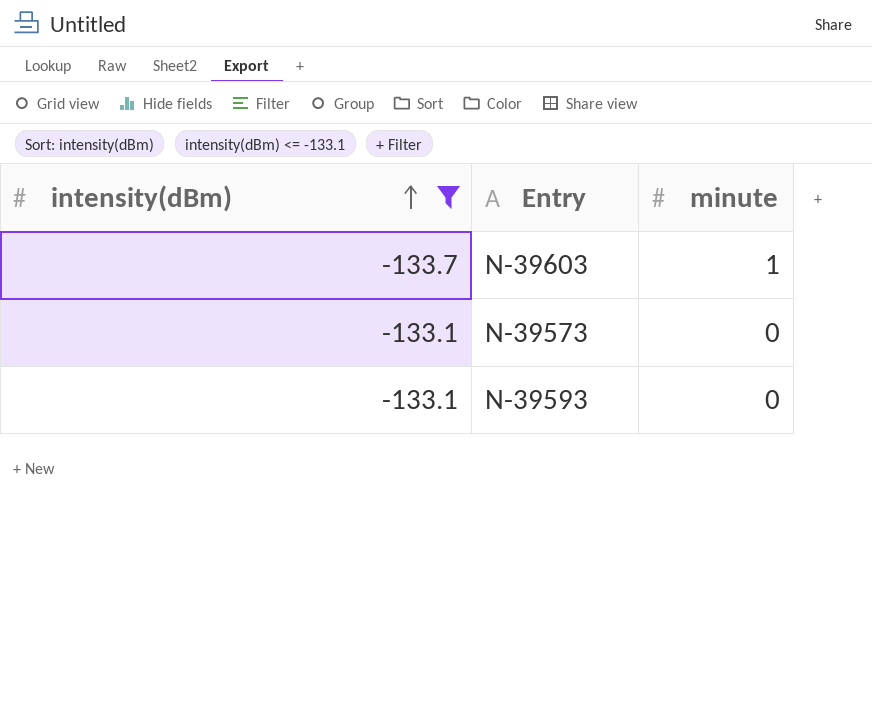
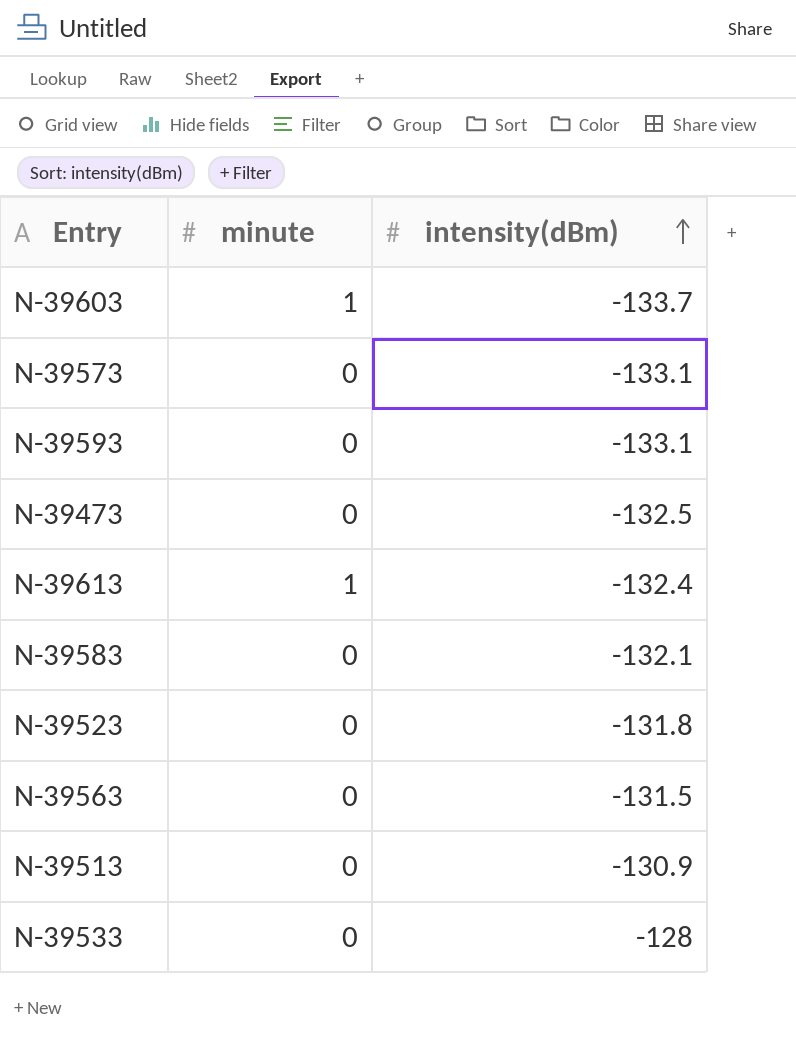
filter: intensity(dBm) <= -133.1 -> none
column intensity(dBm) | position: 1 -> 3

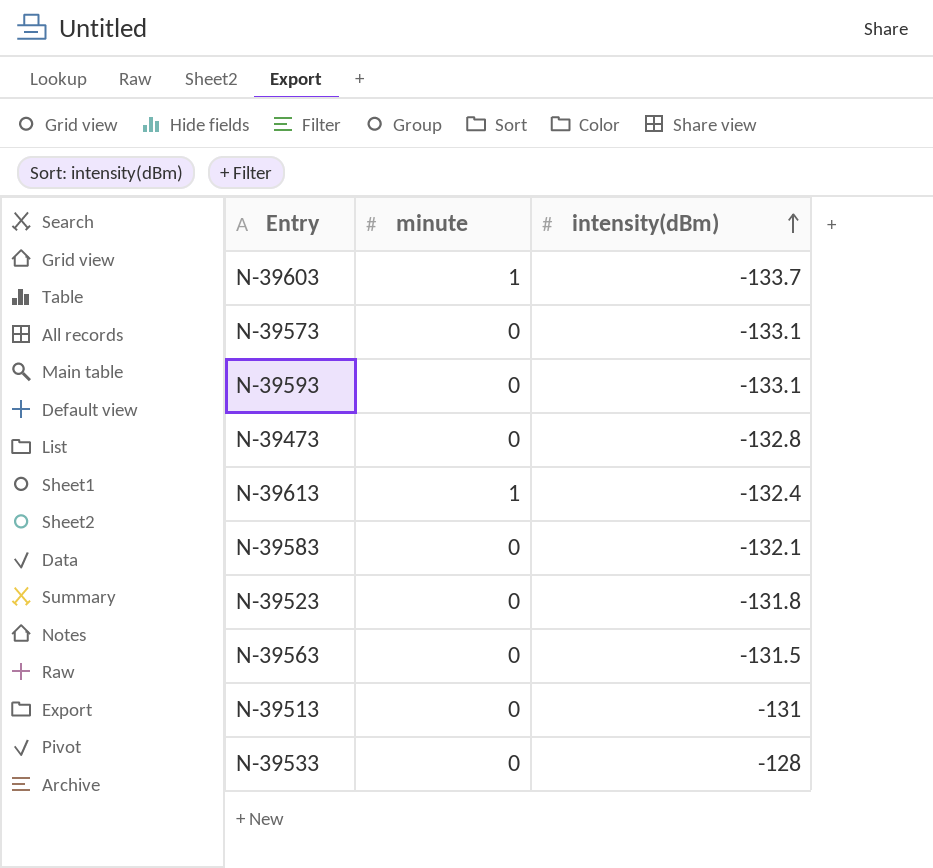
N-39473 | intensity(dBm): -132.5 -> -132.8
N-39513 | intensity(dBm): -130.9 -> -131

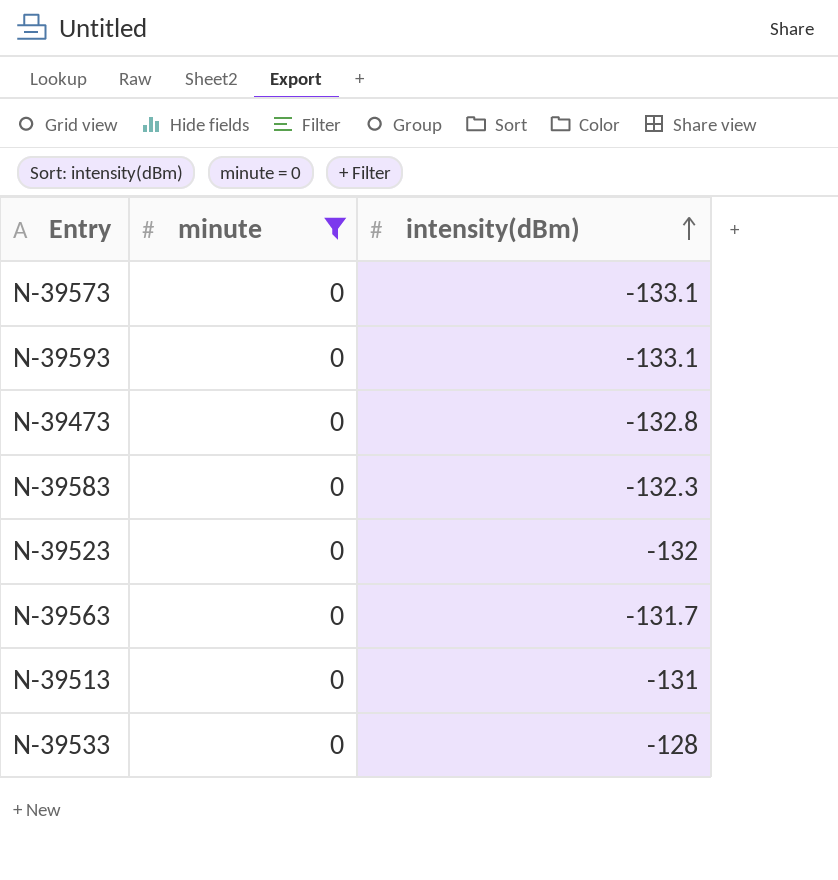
filter: none -> minute = 0
N-39583 | intensity(dBm): -132.1 -> -132.3
N-39523 | intensity(dBm): -131.8 -> -132
N-39563 | intensity(dBm): -131.5 -> -131.7

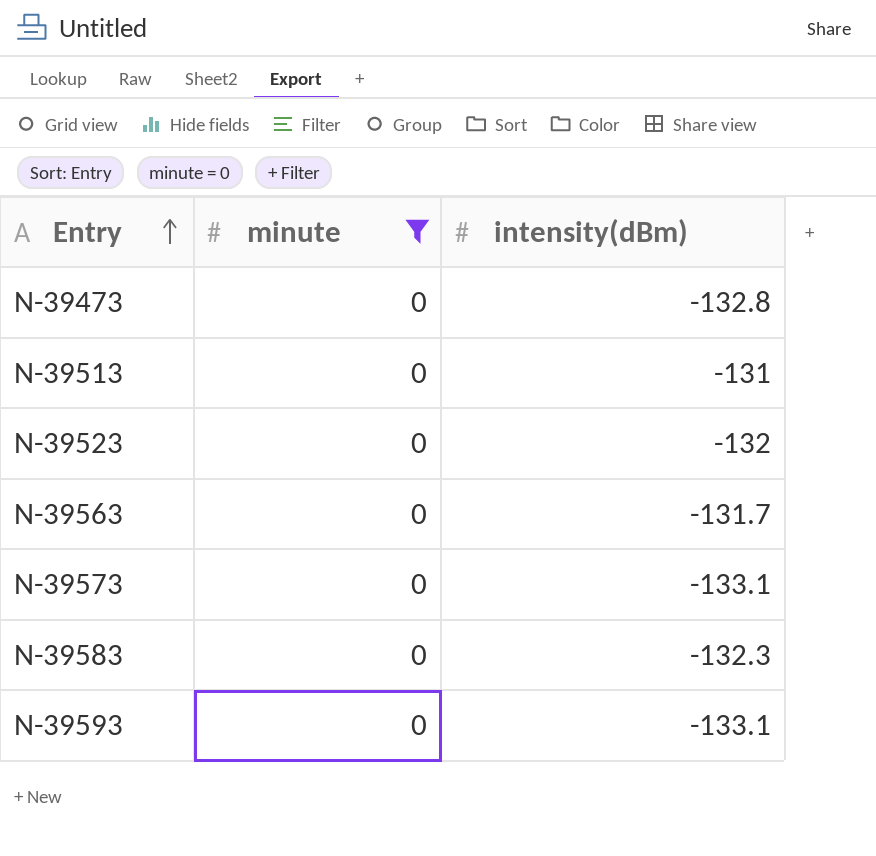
row order: intensity(dBm) ascending -> Entry ascending
row N-39533: 0 | -128 -> none

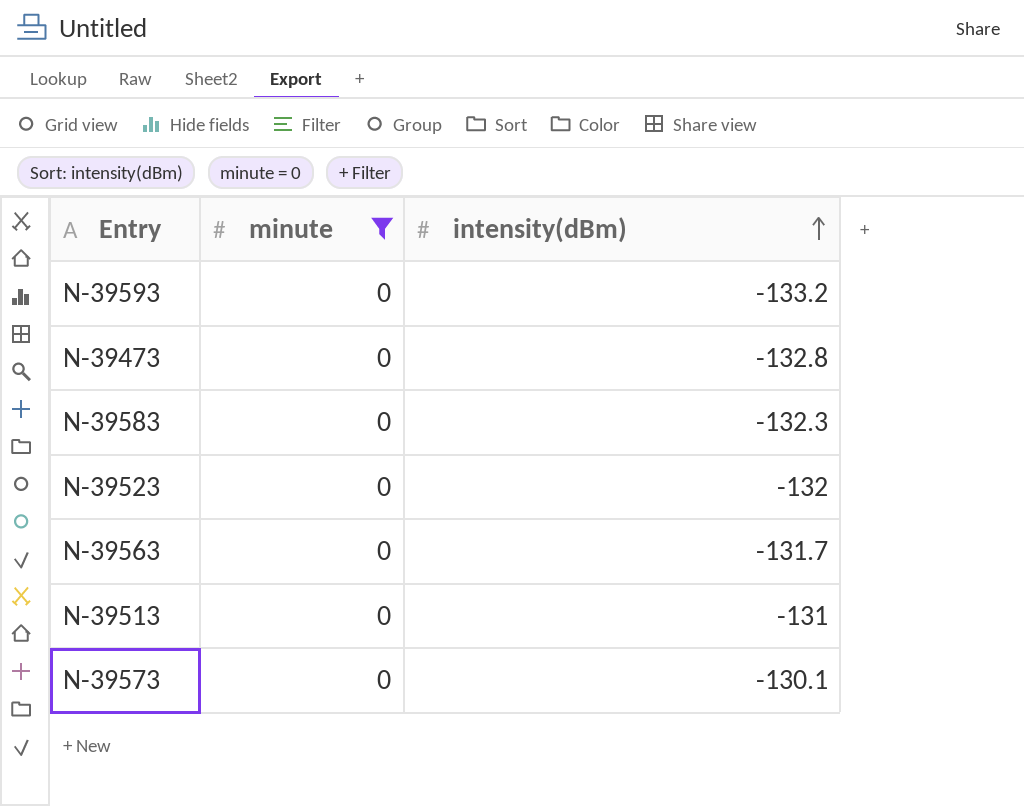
row order: Entry ascending -> intensity(dBm) ascending
N-39593 | intensity(dBm): -133.1 -> -133.2
N-39573 | intensity(dBm): -133.1 -> -130.1

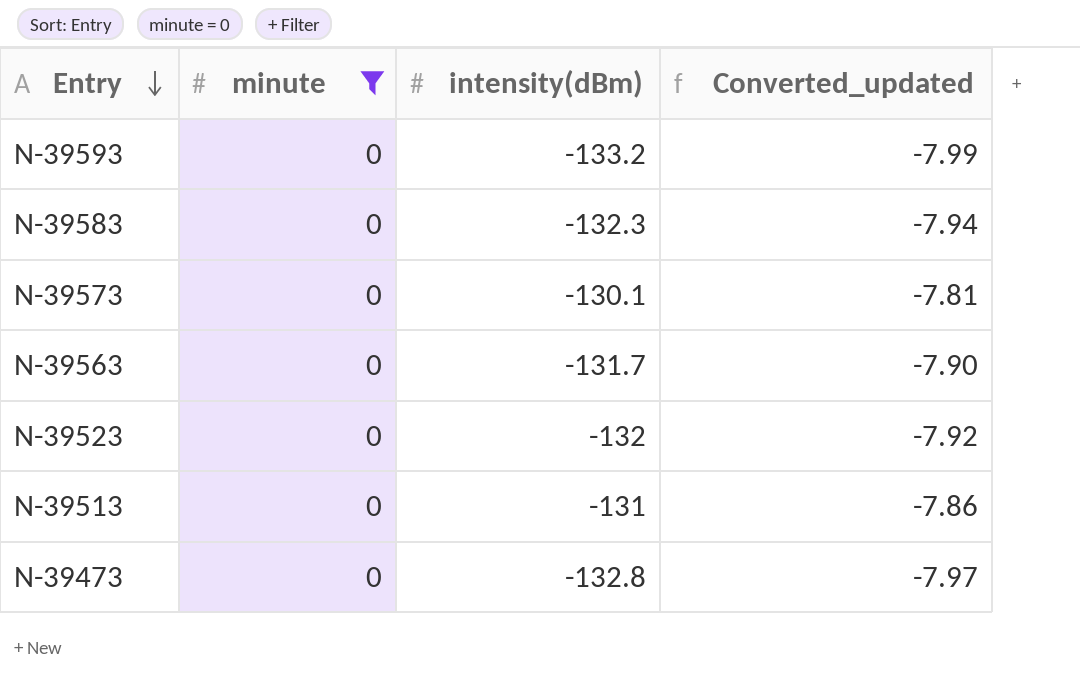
row order: intensity(dBm) ascending -> Entry descending
column Converted_updated | formula: none -> [intensity(dBm)] * 0.06

